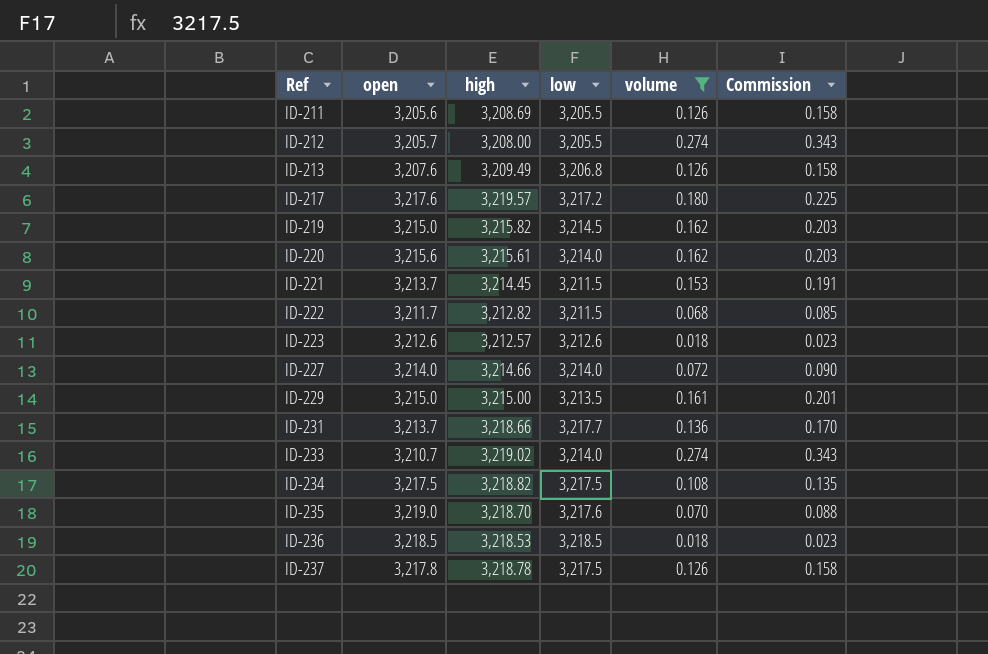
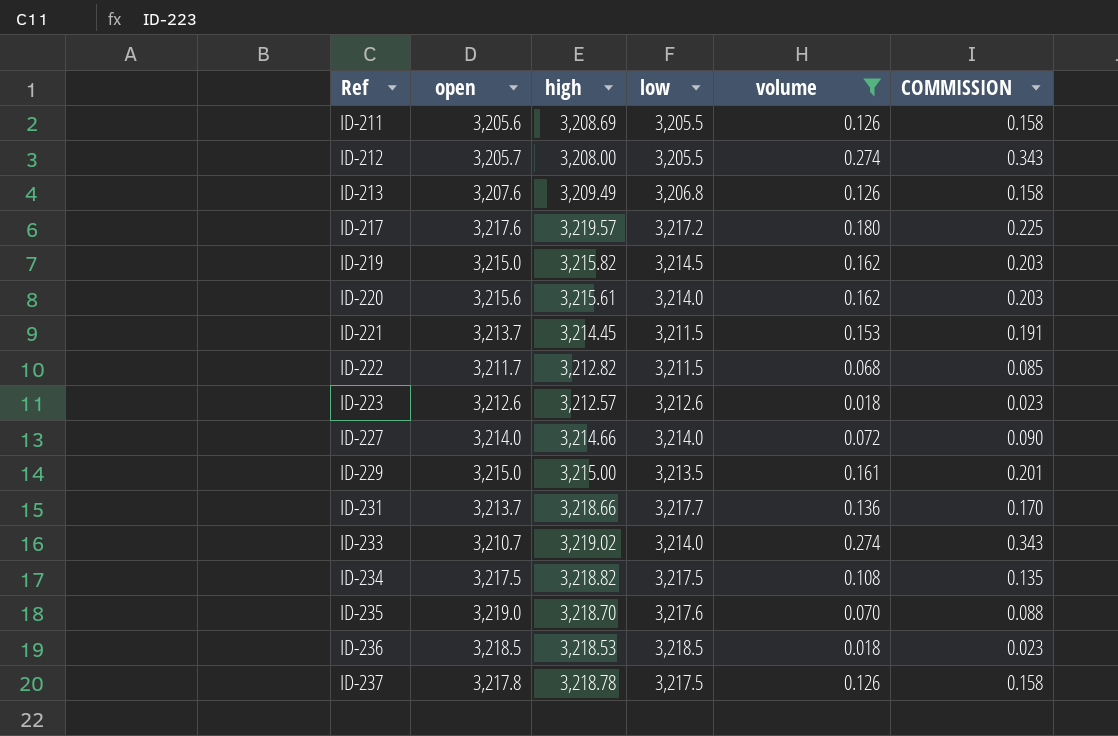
column name: Commission -> COMMISSION

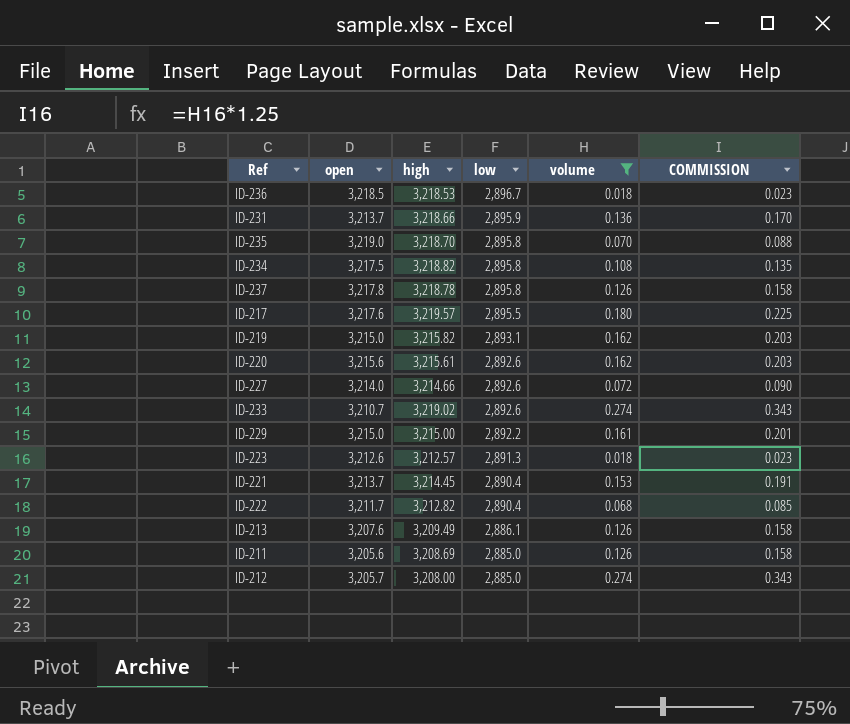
row order: Ref ascending -> low descending
ID-236 | low: 3,218.5 -> 2,896.7
ID-231 | low: 3,217.7 -> 2,895.9
ID-235 | low: 3,217.6 -> 2,895.8
ID-234 | low: 3,217.5 -> 2,895.8
ID-237 | low: 3,217.5 -> 2,895.8
ID-217 | low: 3,217.2 -> 2,895.5
ID-219 | low: 3,214.5 -> 2,893.1
ID-220 | low: 3,214.0 -> 2,892.6
ID-227 | low: 3,214.0 -> 2,892.6
ID-233 | low: 3,214.0 -> 2,892.6
ID-229 | low: 3,213.5 -> 2,892.2
ID-223 | low: 3,212.6 -> 2,891.3
ID-221 | low: 3,211.5 -> 2,890.4
ID-222 | low: 3,211.5 -> 2,890.4
ID-213 | low: 3,206.8 -> 2,886.1
ID-211 | low: 3,205.5 -> 2,885.0
ID-212 | low: 3,205.5 -> 2,885.0

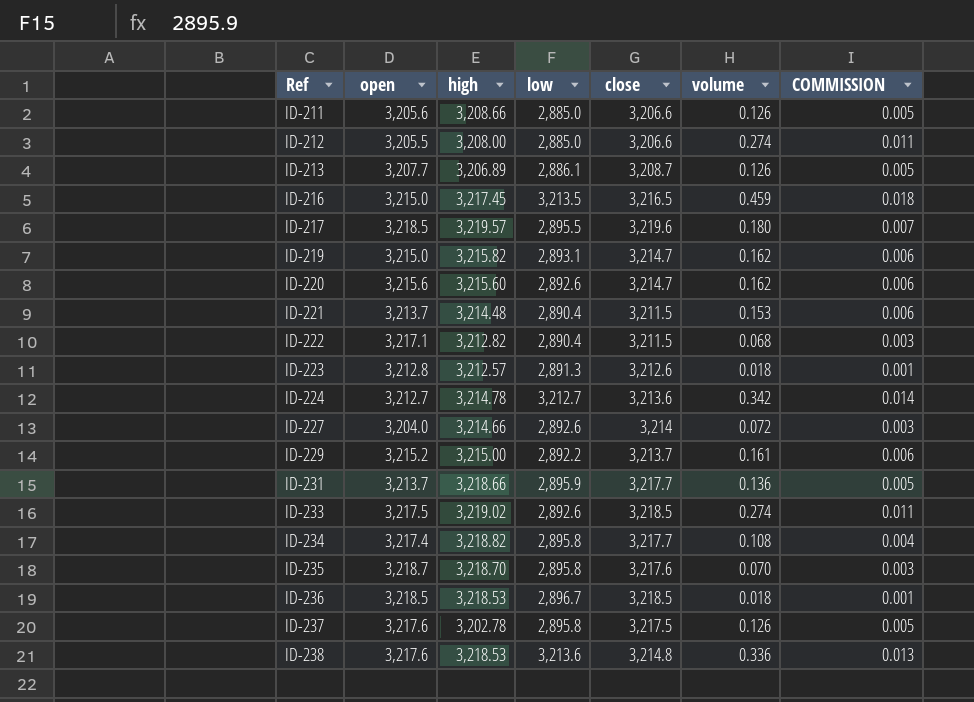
filter: volume <= 0.274 -> none
row order: low descending -> Ref ascending
column close | position: none -> 5
column COMMISSION | formula: [volume] * 1.25 -> [volume] * 0.04
ID-211 | high: 3,208.69 -> 3,208.66
ID-212 | open: 3,205.7 -> 3,205.5
ID-213 | open: 3,207.6 -> 3,207.7
ID-213 | high: 3,209.49 -> 3,206.89
ID-217 | open: 3,217.6 -> 3,218.5
ID-220 | high: 3,215.61 -> 3,215.60
ID-221 | high: 3,214.45 -> 3,214.48
ID-222 | open: 3,211.7 -> 3,217.1
ID-223 | open: 3,212.6 -> 3,212.8
ID-227 | open: 3,214.0 -> 3,204.0
ID-229 | open: 3,215.0 -> 3,215.2
ID-233 | open: 3,210.7 -> 3,217.5
ID-234 | open: 3,217.5 -> 3,217.4
ID-235 | open: 3,219.0 -> 3,218.7
ID-237 | open: 3,217.8 -> 3,217.6
ID-237 | high: 3,218.78 -> 3,202.78

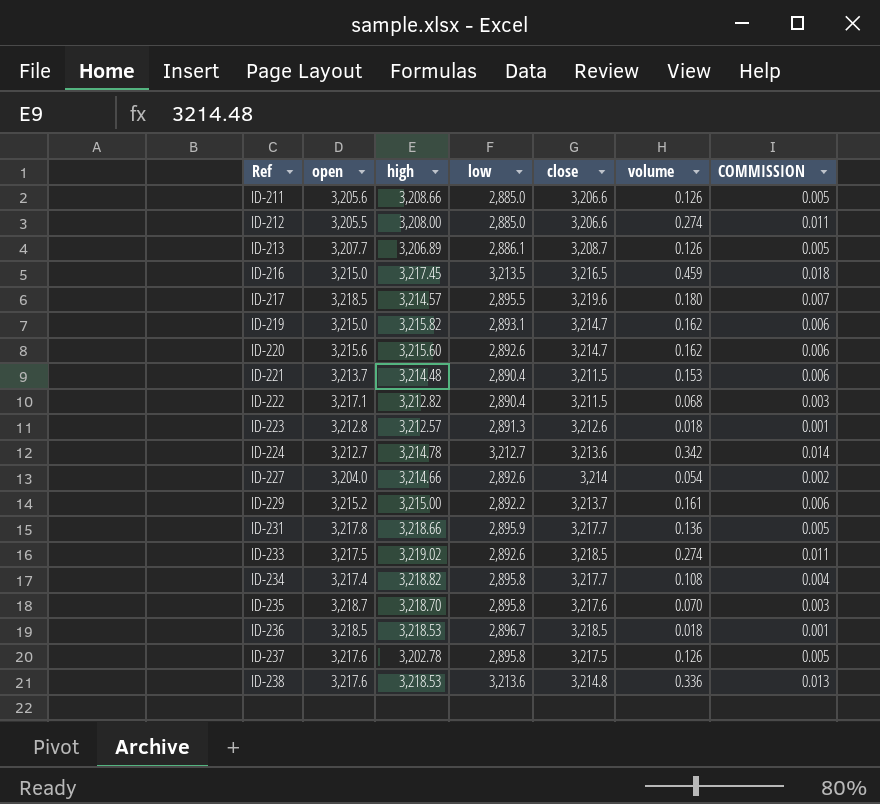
ID-217 | high: 3,219.57 -> 3,214.57
ID-227 | volume: 0.072 -> 0.054
ID-227 | COMMISSION: 0.003 -> 0.002
ID-231 | open: 3,213.7 -> 3,217.8

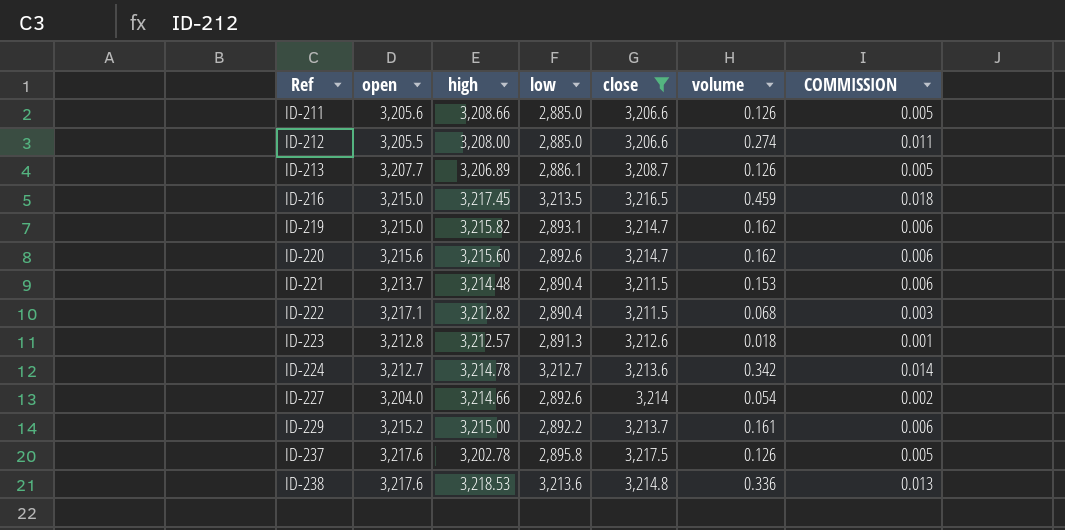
filter: none -> close <= 3,217.5

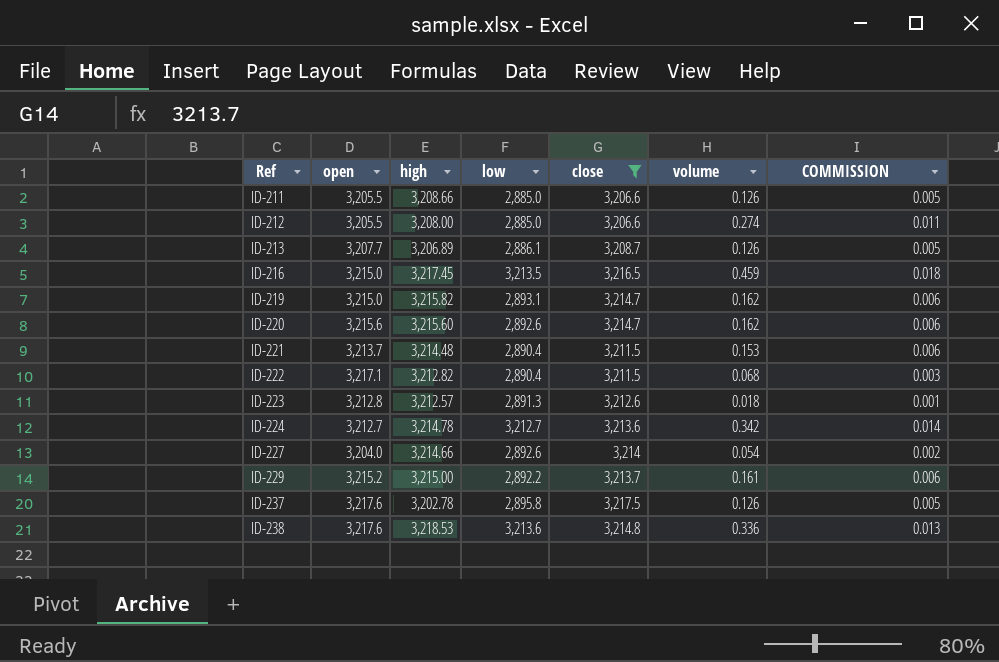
ID-211 | open: 3,205.6 -> 3,205.5

